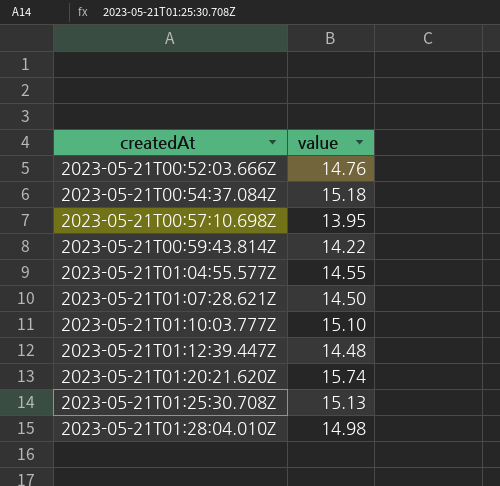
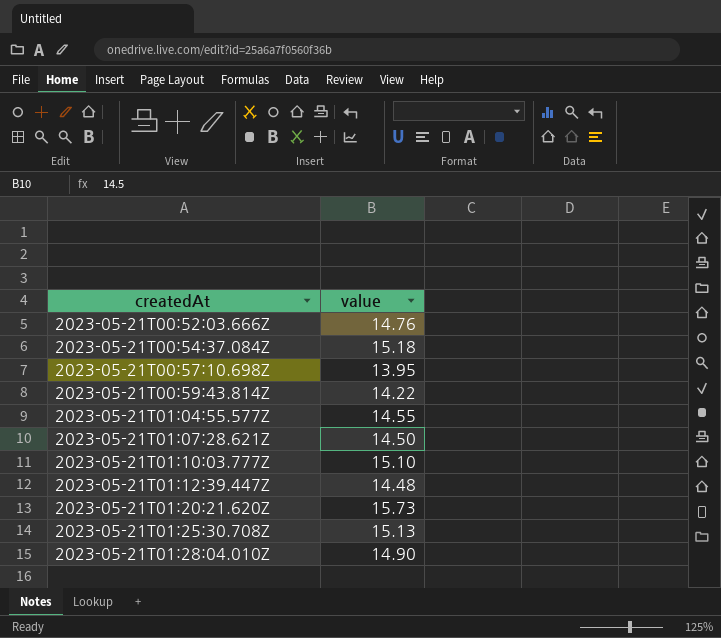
2023-05-21T01:20:21.620Z | value: 15.74 -> 15.73
2023-05-21T01:28:04.010Z | value: 14.98 -> 14.90

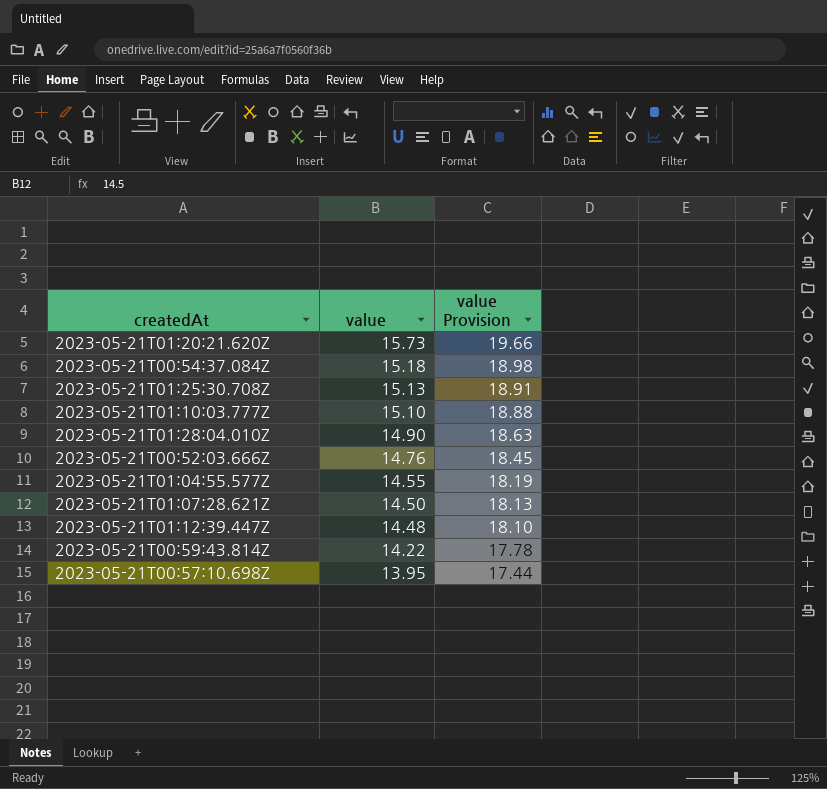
row order: createdAt ascending -> value descending
column value Provision | formula: none -> [value] * 1.25

